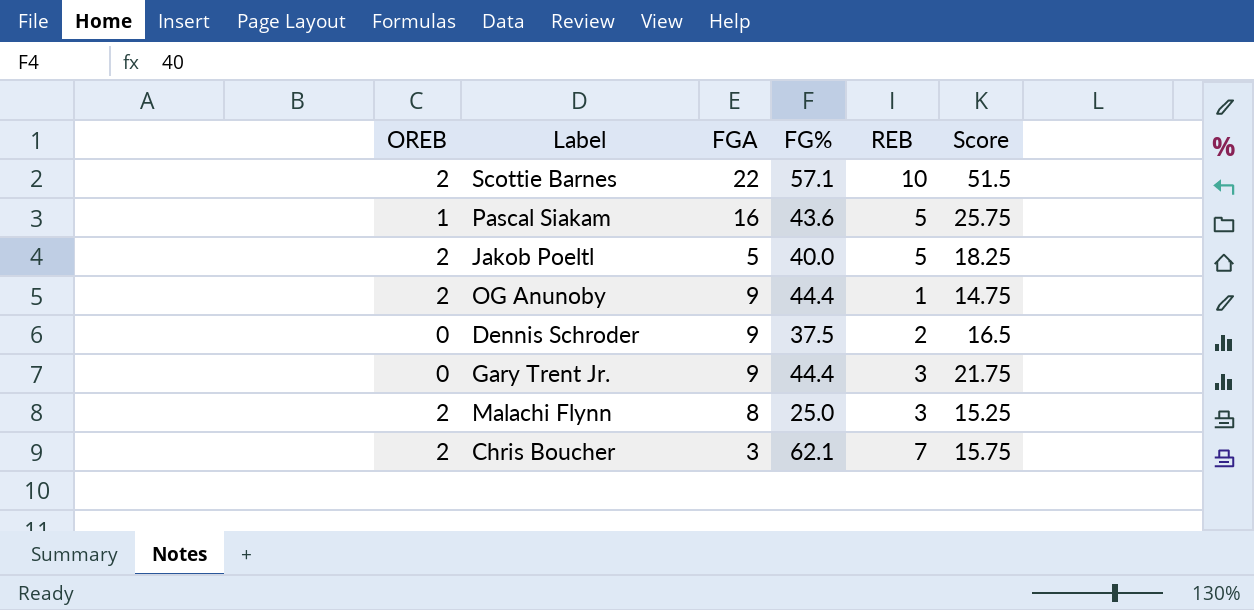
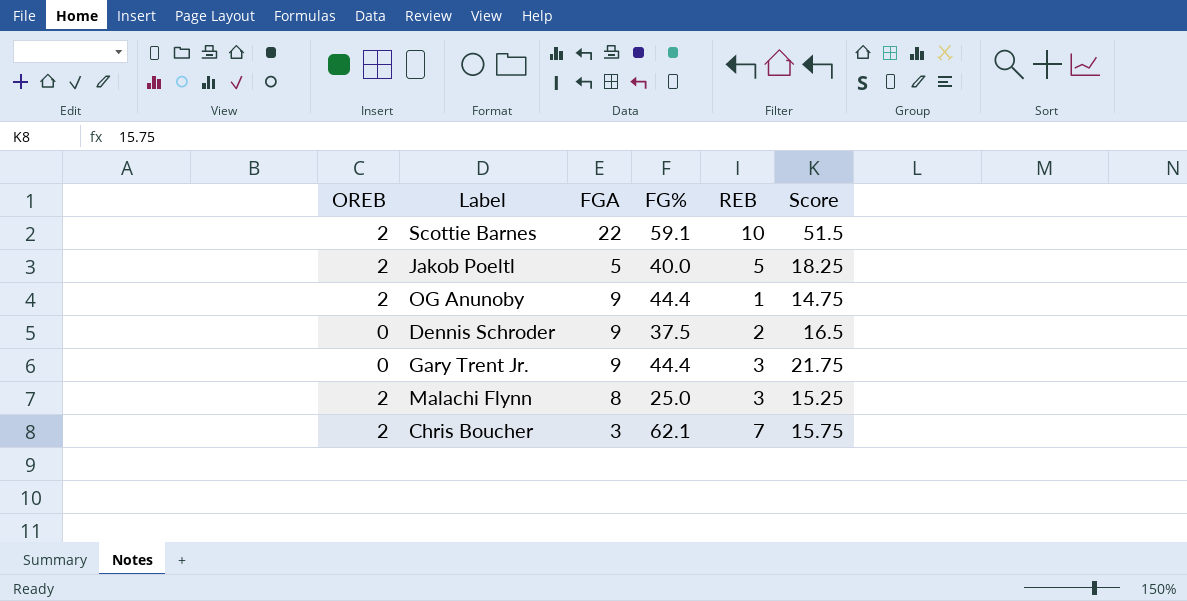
row Pascal Siakam: 1 | 16 | 43.6 | 5 | 25.75 -> none
Scottie Barnes | FG%: 57.1 -> 59.1

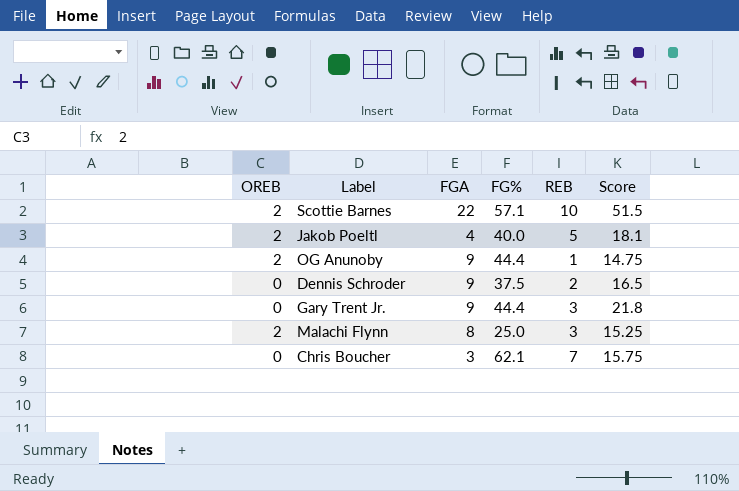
Scottie Barnes | FG%: 59.1 -> 57.1
Jakob Poeltl | FGA: 5 -> 4
Jakob Poeltl | Score: 18.25 -> 18.1
Gary Trent Jr. | Score: 21.75 -> 21.8
Chris Boucher | OREB: 2 -> 0

